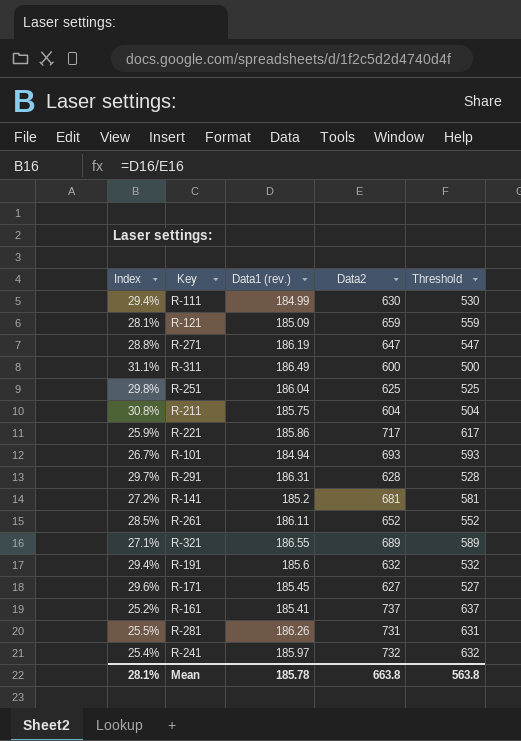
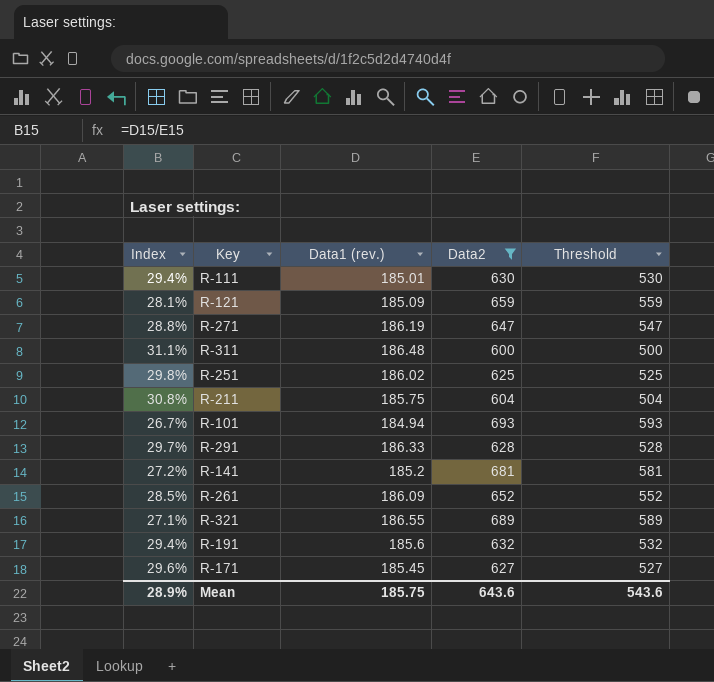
filter: none -> Data2 <= 693
R-111 | Data1 (rev.): 184.99 -> 185.01
R-311 | Data1 (rev.): 186.49 -> 186.48
R-251 | Data1 (rev.): 186.04 -> 186.02
R-291 | Data1 (rev.): 186.31 -> 186.33
R-261 | Data1 (rev.): 186.11 -> 186.09
Mean | Index: 28.1% -> 28.9%
Mean | Data1 (rev.): 185.78 -> 185.75
Mean | Data2: 663.8 -> 643.6
Mean | Threshold: 563.8 -> 543.6

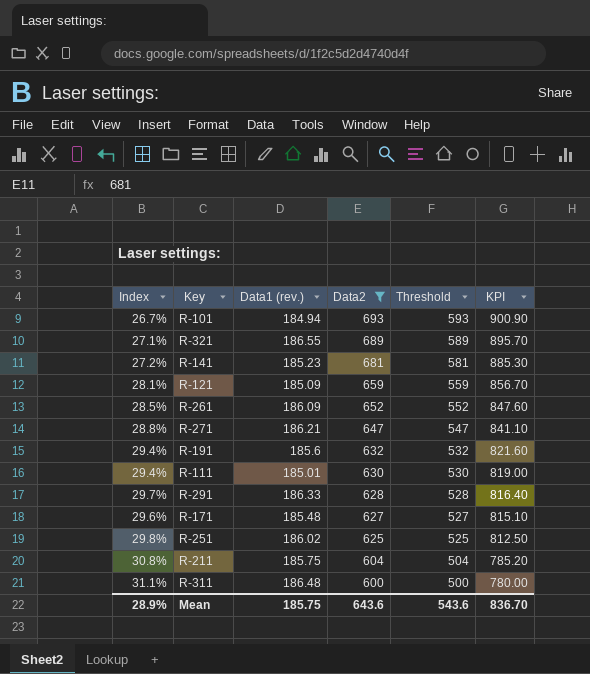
row order: none -> Data2 descending
column KPI | formula: none -> [Data2] * 1.3
R-141 | Data1 (rev.): 185.2 -> 185.23
R-271 | Data1 (rev.): 186.19 -> 186.21
R-171 | Data1 (rev.): 185.45 -> 185.48

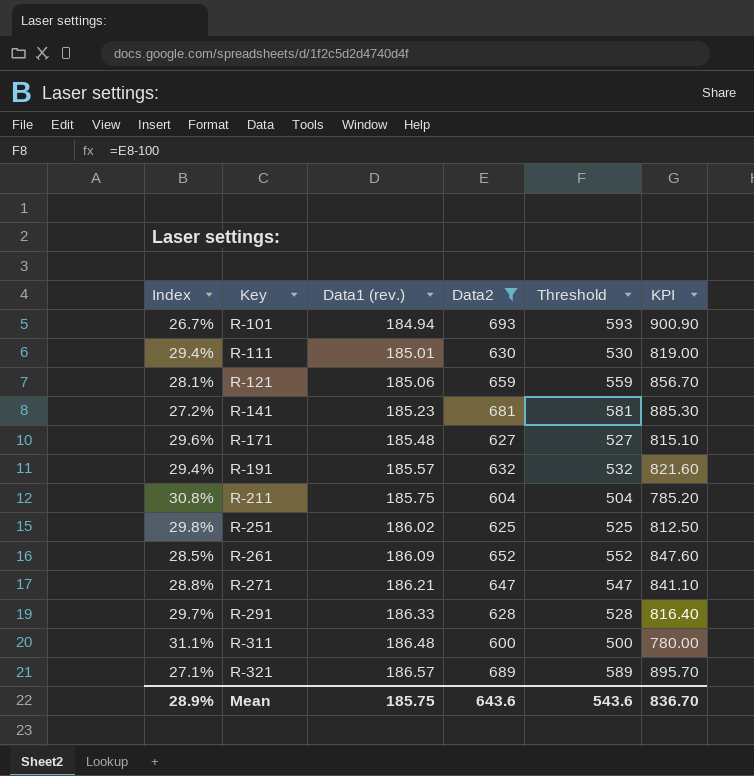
row order: Data2 descending -> Key ascending
R-121 | Data1 (rev.): 185.09 -> 185.06
R-191 | Data1 (rev.): 185.6 -> 185.57
R-321 | Data1 (rev.): 186.55 -> 186.57

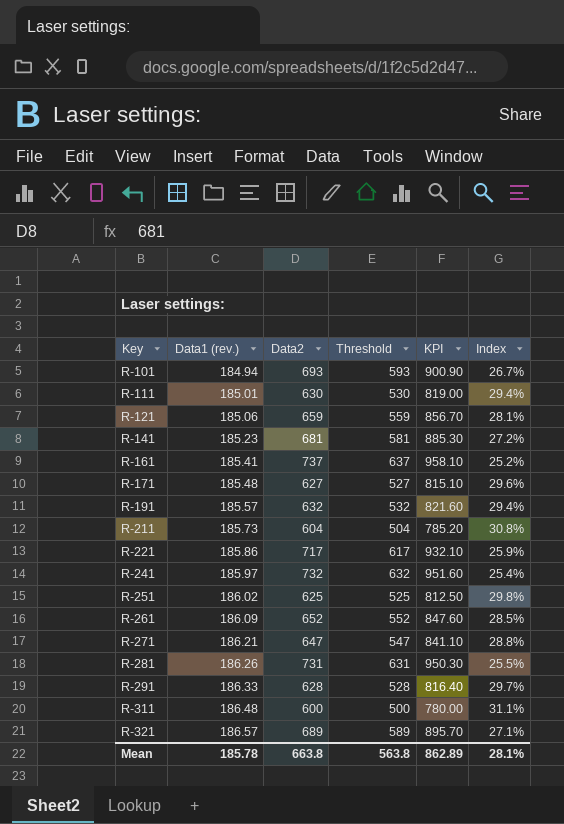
filter: Data2 <= 693 -> none
column Index | position: 1 -> 6
R-211 | Data1 (rev.): 185.75 -> 185.73
Mean | Data1 (rev.): 185.75 -> 185.78
Mean | Data2: 643.6 -> 663.8
Mean | Threshold: 543.6 -> 563.8
Mean | KPI: 836.70 -> 862.89
Mean | Index: 28.9% -> 28.1%

